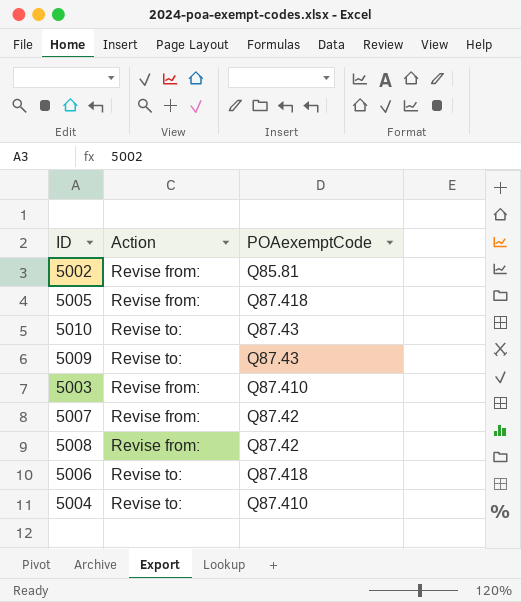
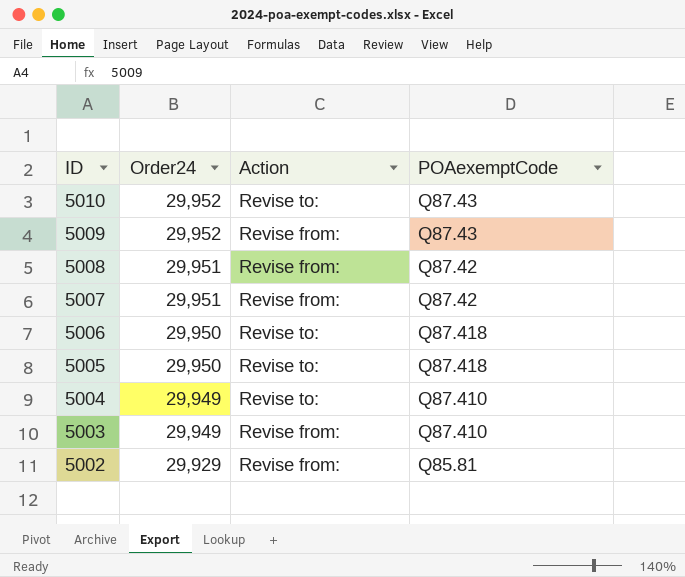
row order: none -> ID descending
column Order24 | position: none -> 2
5009 | Action: Revise to: -> Revise from:
5005 | Action: Revise from: -> Revise to:

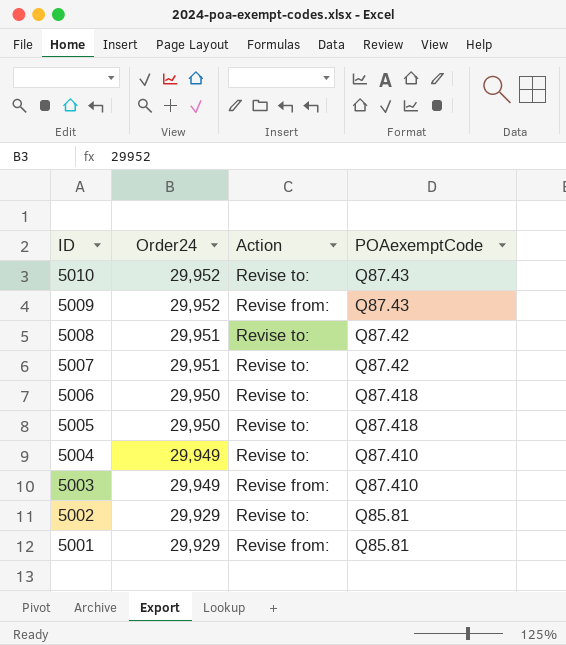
5008 | Action: Revise from: -> Revise to:
5007 | Action: Revise from: -> Revise to:
5002 | Action: Revise from: -> Revise to:
row 5001: none -> 29,929 | Revise from: | Q85.81

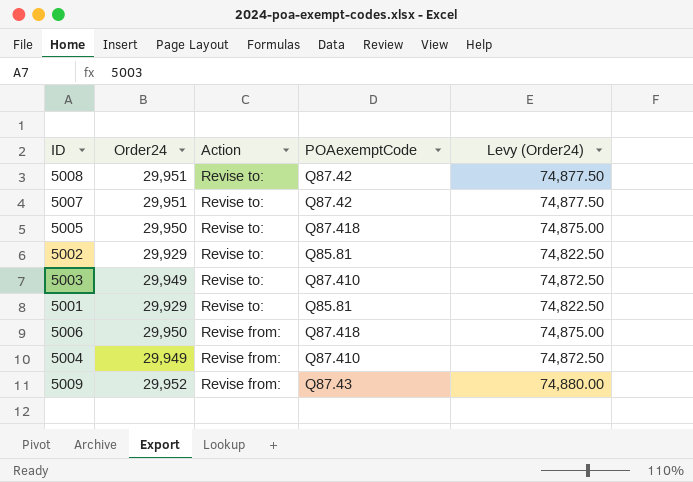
row order: ID descending -> Action descending
column Levy (Order24) | formula: none -> [Order24] * 2.5
row 5010: 29,952 | Revise to: | Q87.43 -> none
5003 | Action: Revise from: -> Revise to:
5001 | Action: Revise from: -> Revise to:
5006 | Action: Revise to: -> Revise from:
5004 | Action: Revise to: -> Revise from:

